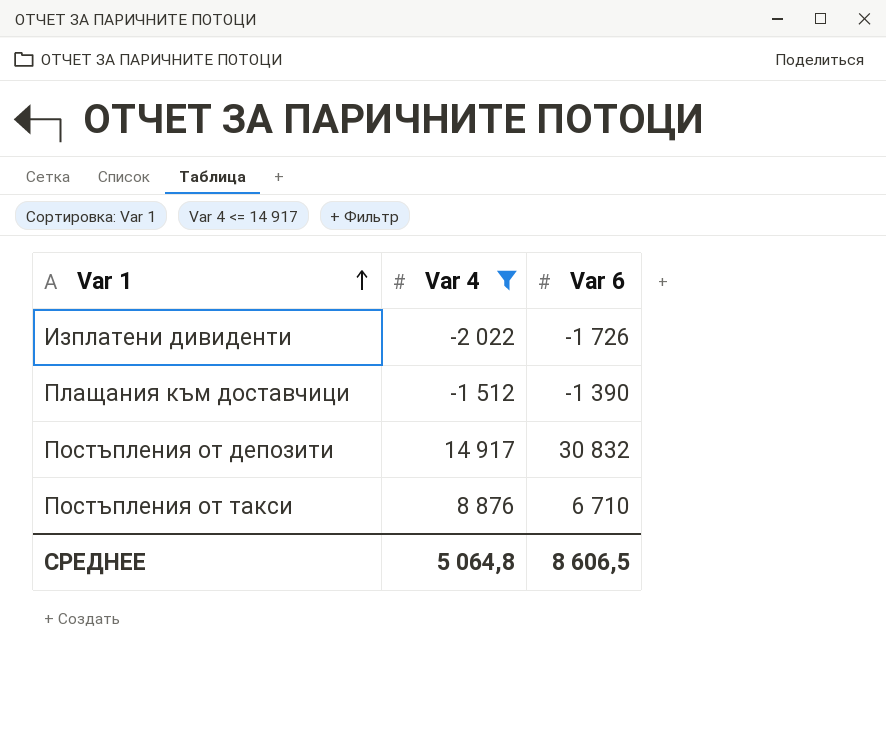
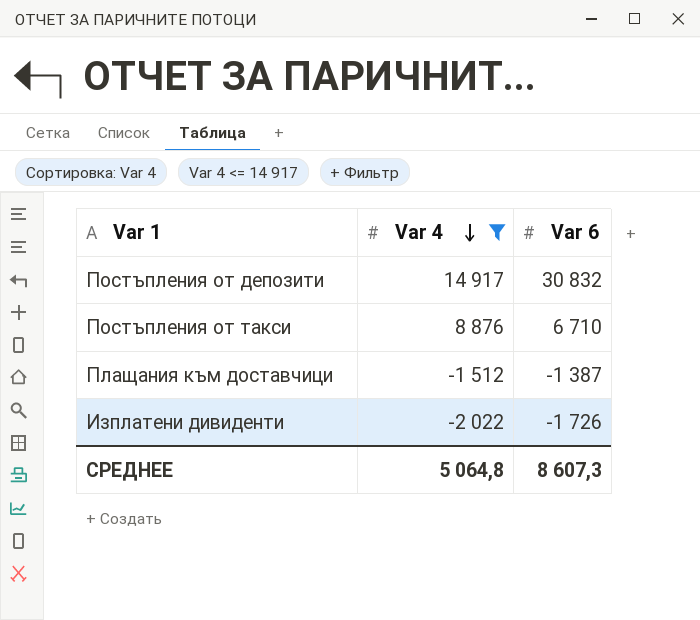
row order: Var 1 ascending -> Var 4 descending
Плащания към доставчици | Var 6: -1 390 -> -1 387
СРЕДНЕЕ | Var 6: 8 606,5 -> 8 607,3

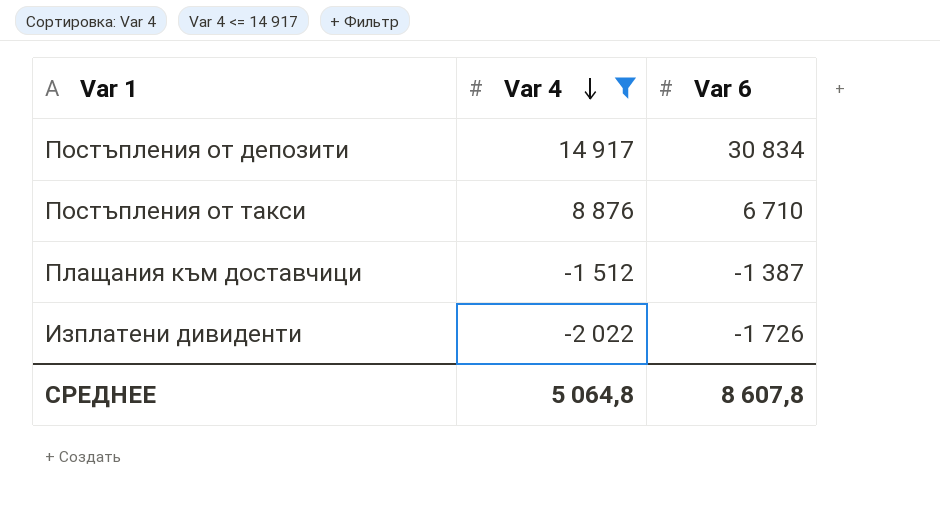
Постъпления от депозити | Var 6: 30 832 -> 30 834
СРЕДНЕЕ | Var 6: 8 607,3 -> 8 607,8

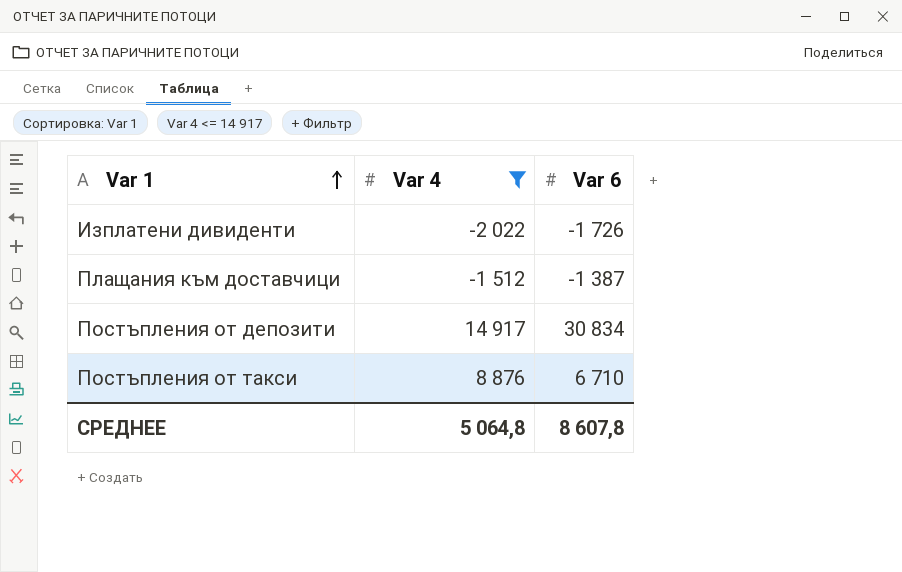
row order: Var 4 descending -> Var 1 ascending

